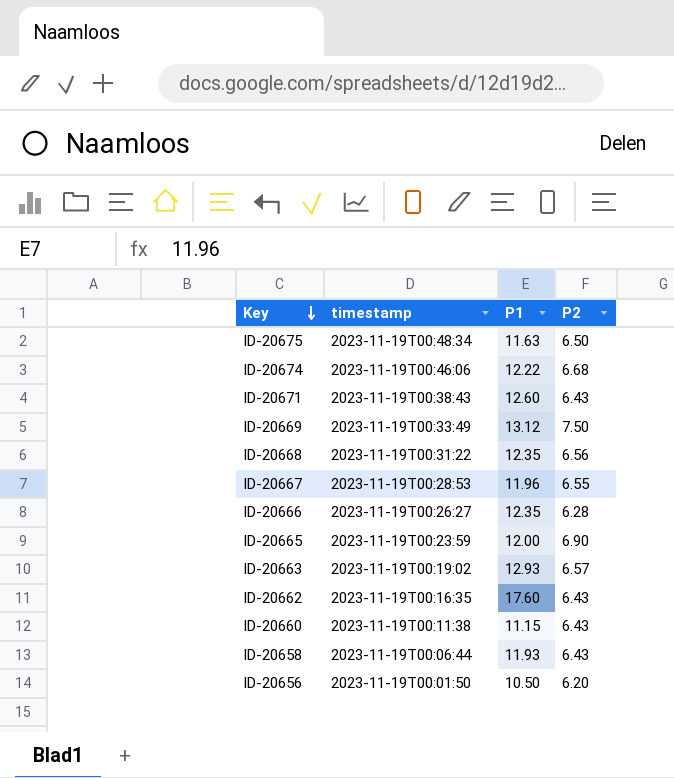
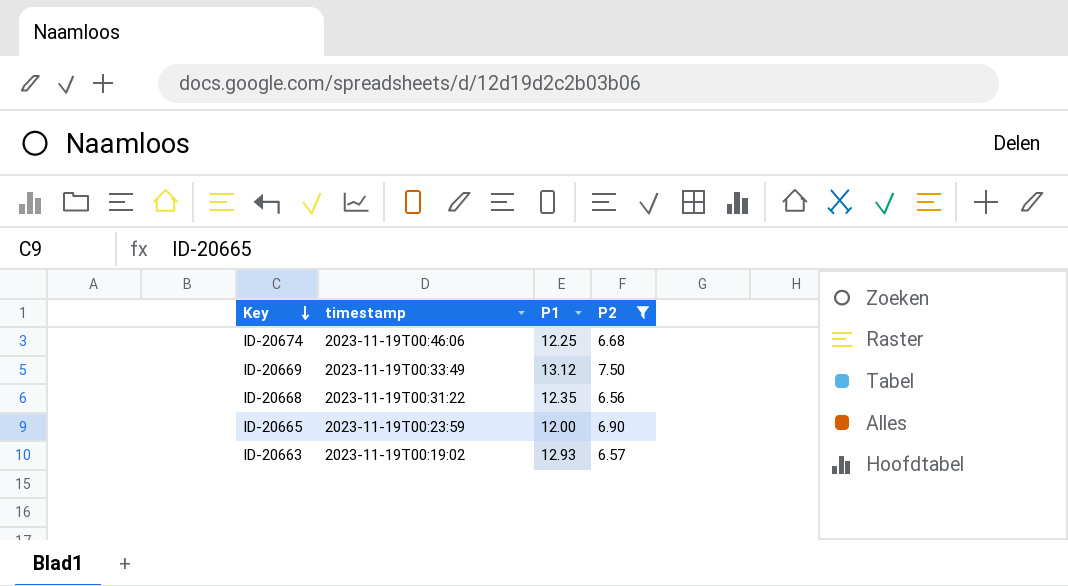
filter: none -> P2 >= 6.56
ID-20674 | P1: 12.22 -> 12.25

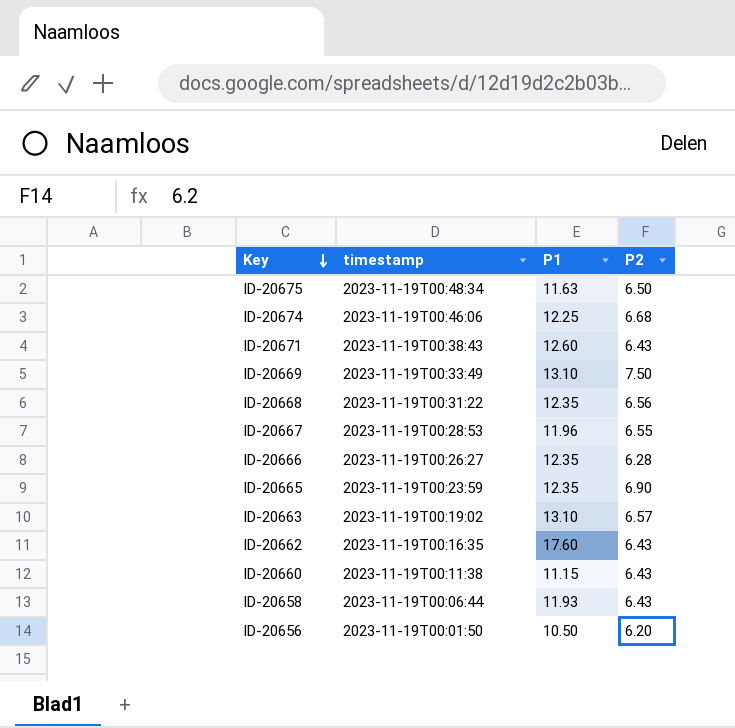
filter: P2 >= 6.56 -> none
ID-20669 | P1: 13.12 -> 13.10
ID-20665 | P1: 12.00 -> 12.35
ID-20663 | P1: 12.93 -> 13.10

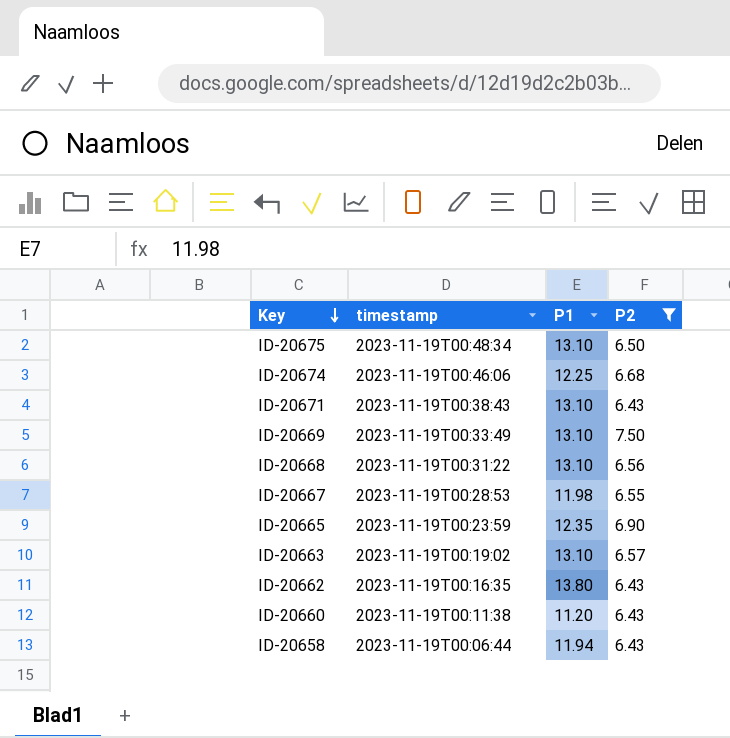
filter: none -> P2 >= 6.43
ID-20675 | P1: 11.63 -> 13.10
ID-20671 | P1: 12.60 -> 13.10
ID-20668 | P1: 12.35 -> 13.10
ID-20667 | P1: 11.96 -> 11.98
ID-20662 | P1: 17.60 -> 13.80
ID-20660 | P1: 11.15 -> 11.20
ID-20658 | P1: 11.93 -> 11.94

